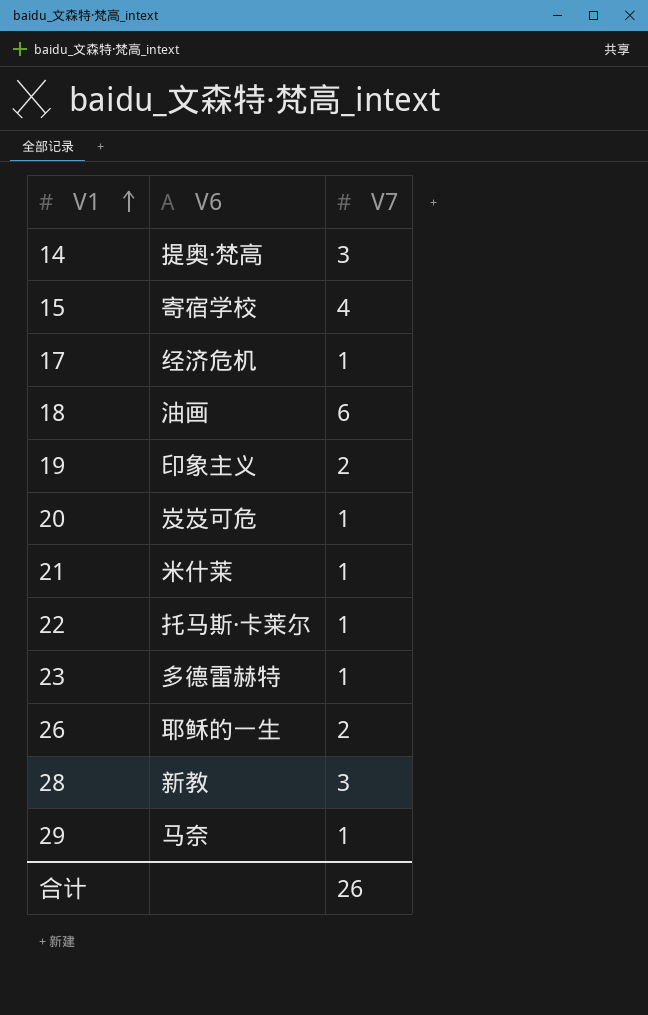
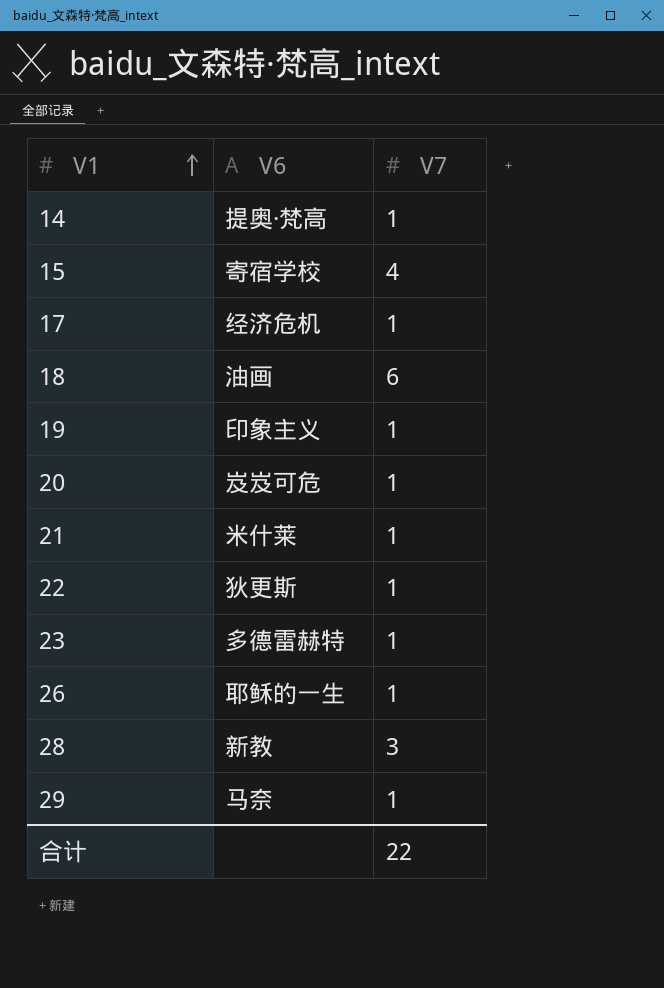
14 | V7: 3 -> 1
19 | V7: 2 -> 1
22 | V6: 托马斯·卡莱尔 -> 狄更斯
26 | V7: 2 -> 1
合计 | V7: 26 -> 22

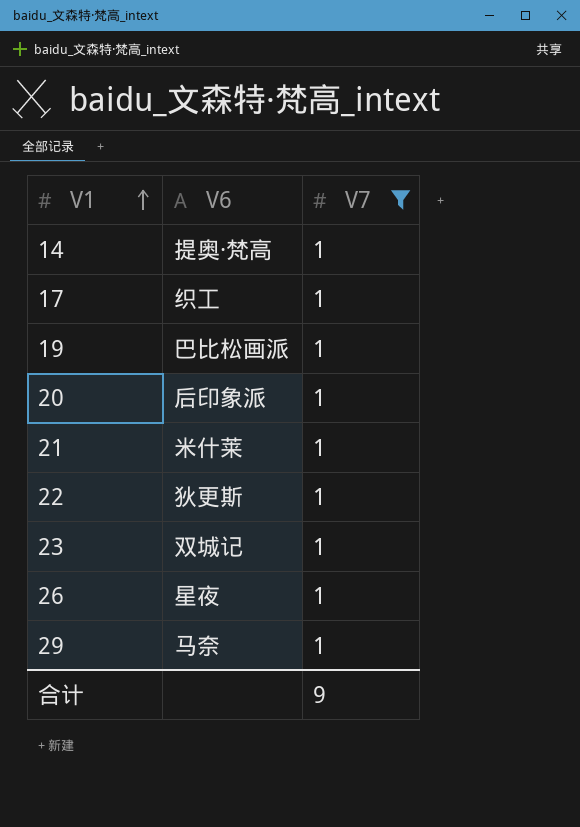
filter: none -> V7 = 1
17 | V6: 经济危机 -> 织工
19 | V6: 印象主义 -> 巴比松画派
20 | V6: 岌岌可危 -> 后印象派
23 | V6: 多德雷赫特 -> 双城记
26 | V6: 耶稣的一生 -> 星夜
合计 | V7: 22 -> 9

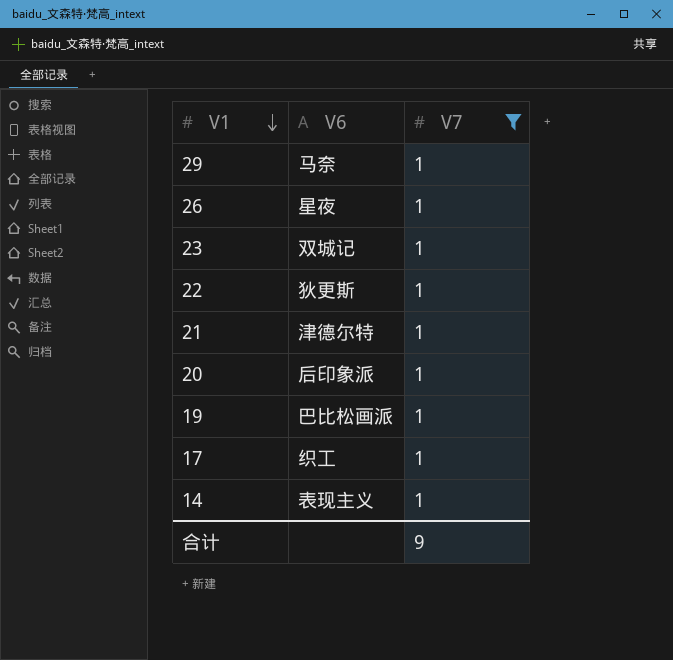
row order: V1 ascending -> V1 descending
21 | V6: 米什莱 -> 津德尔特
14 | V6: 提奥·梵高 -> 表现主义

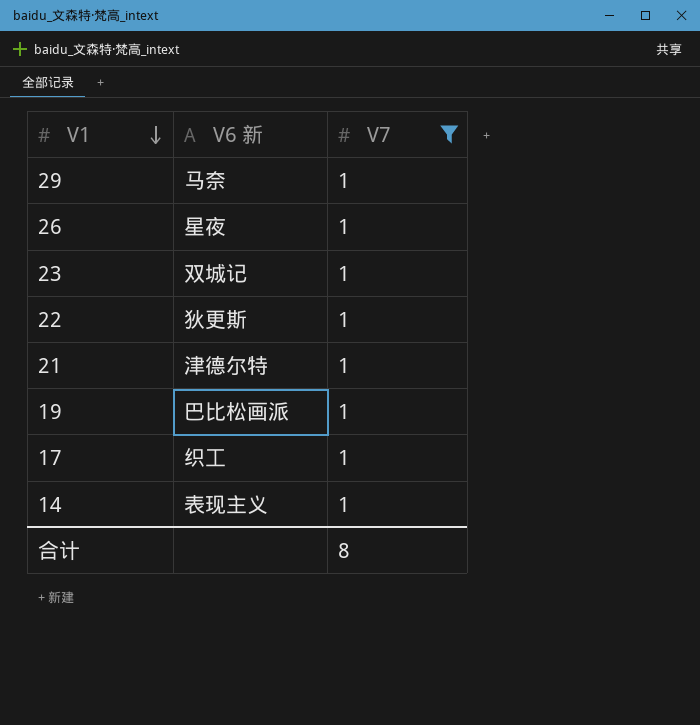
column name: V6 -> V6 新
row 20: 后印象派 | 1 -> none
合计 | V7: 9 -> 8

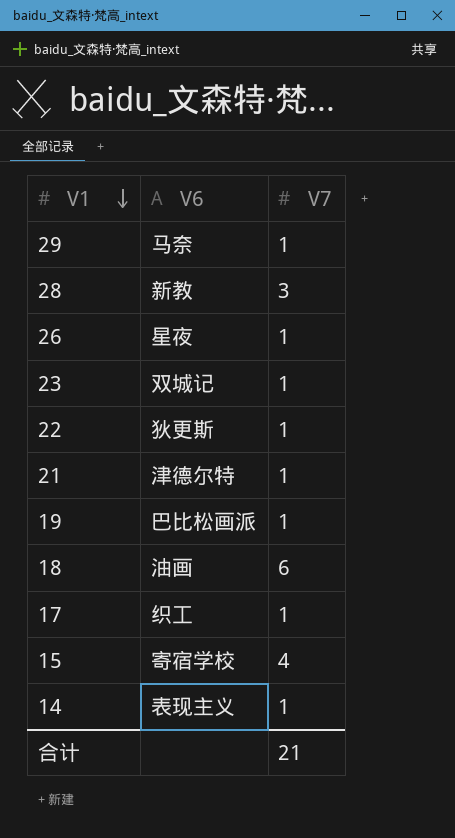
filter: V7 = 1 -> none
column name: V6 新 -> V6
合计 | V7: 8 -> 21

